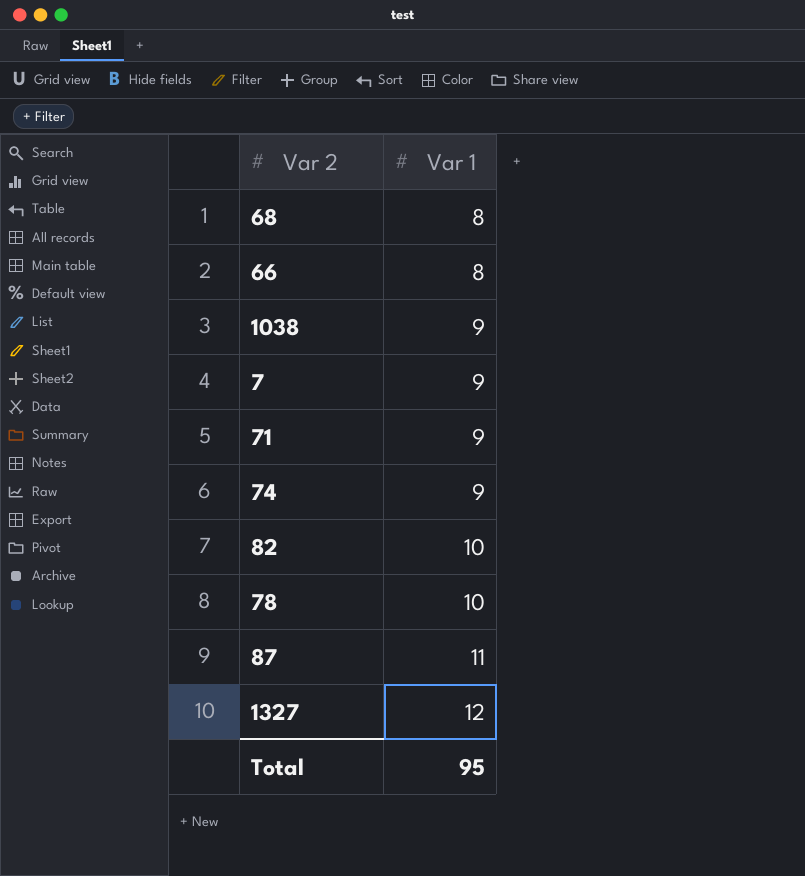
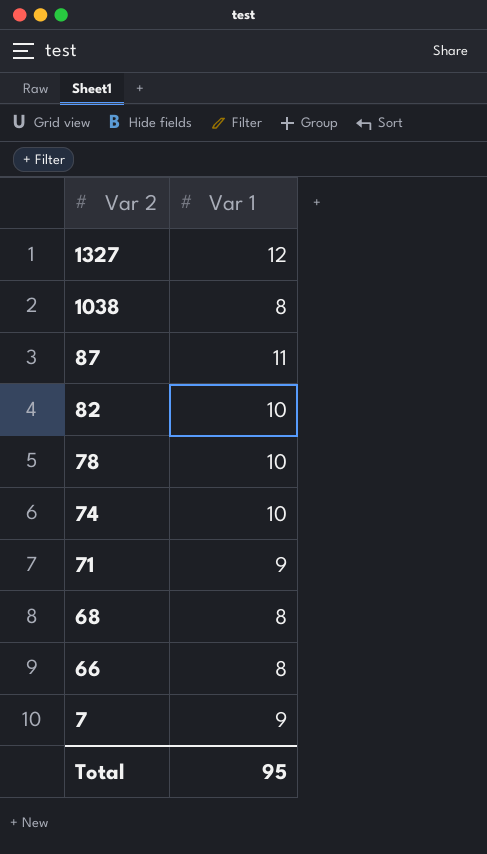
row order: Var 1 ascending -> Var 2 descending
1038 | Var 1: 9 -> 8
74 | Var 1: 9 -> 10

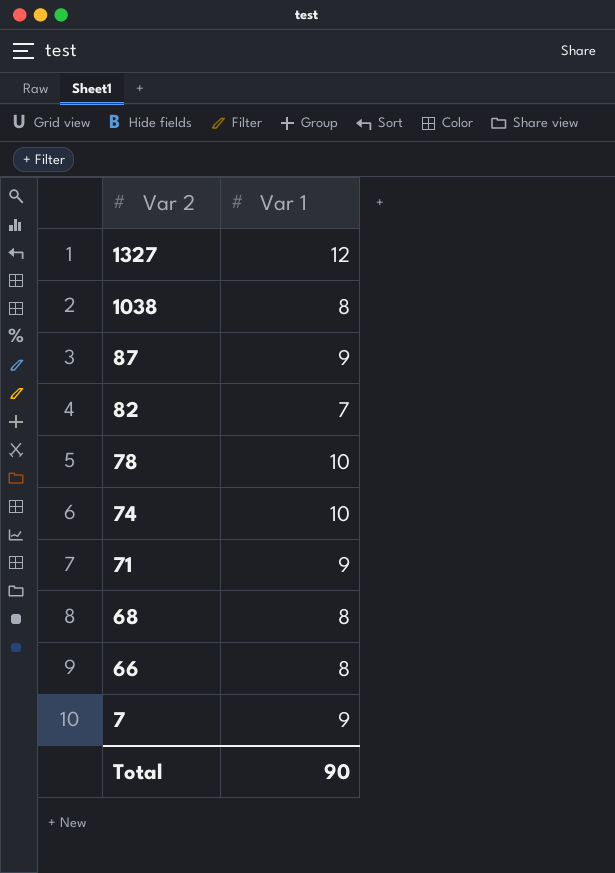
87 | Var 1: 11 -> 9
82 | Var 1: 10 -> 7
Total | Var 1: 95 -> 90

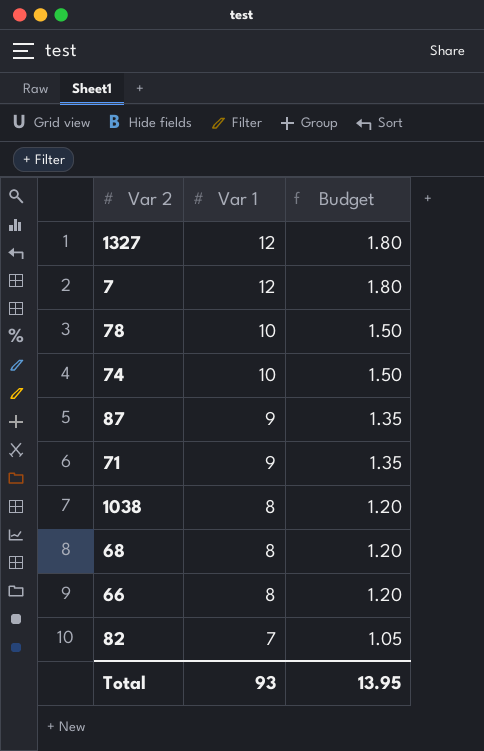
row order: Var 2 descending -> Var 1 descending
column Budget | formula: none -> [Var 1] * 0.15
7 | Var 1: 9 -> 12
Total | Var 1: 90 -> 93

